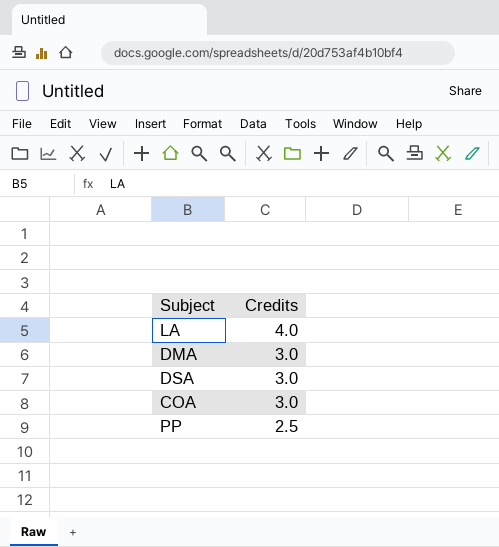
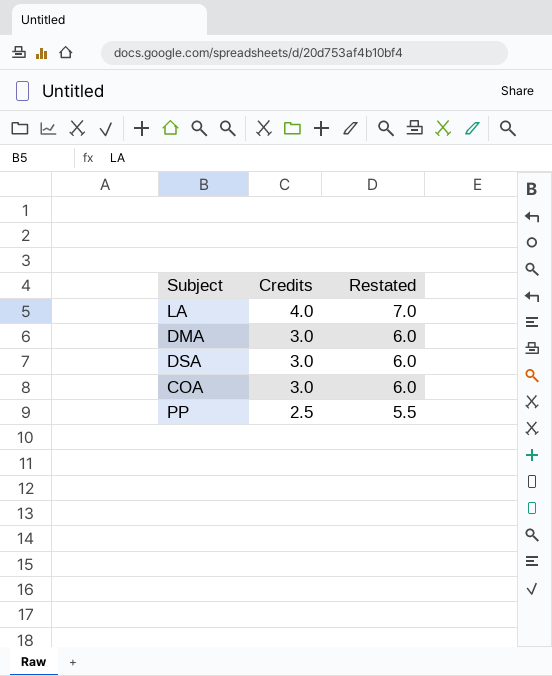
column Restated | formula: none -> [Credits] + 3

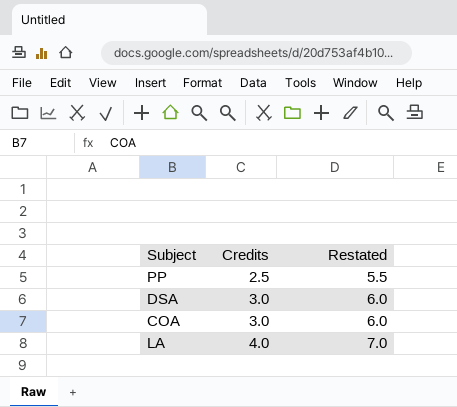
row order: Credits descending -> Credits ascending
row DMA: 3.0 | 6.0 -> none

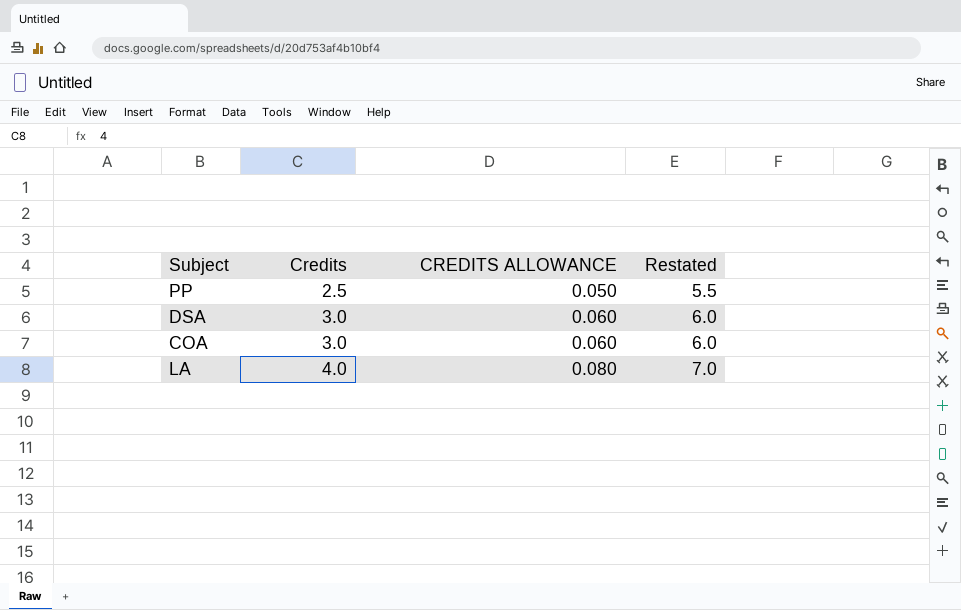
column CREDITS ALLOWANCE | formula: none -> [Credits] * 0.02

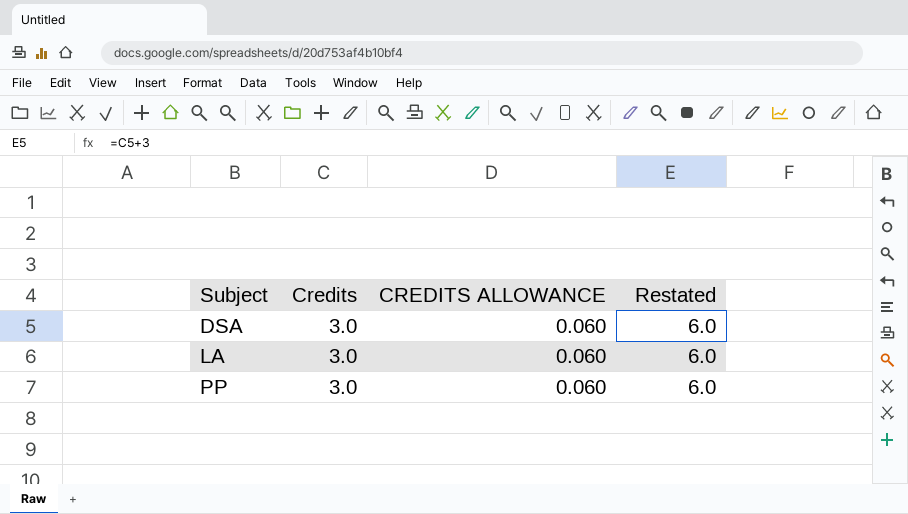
row order: Credits ascending -> Subject ascending
row COA: 3.0 | 0.060 | 6.0 -> none
LA | Credits: 4.0 -> 3.0
LA | CREDITS ALLOWANCE: 0.080 -> 0.060
LA | Restated: 7.0 -> 6.0
PP | Credits: 2.5 -> 3.0
PP | CREDITS ALLOWANCE: 0.050 -> 0.060
PP | Restated: 5.5 -> 6.0

